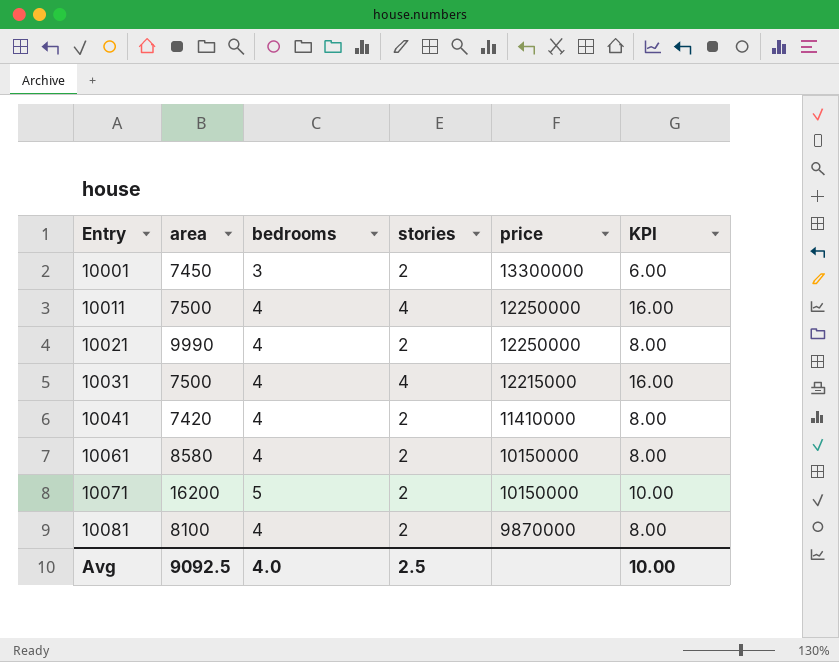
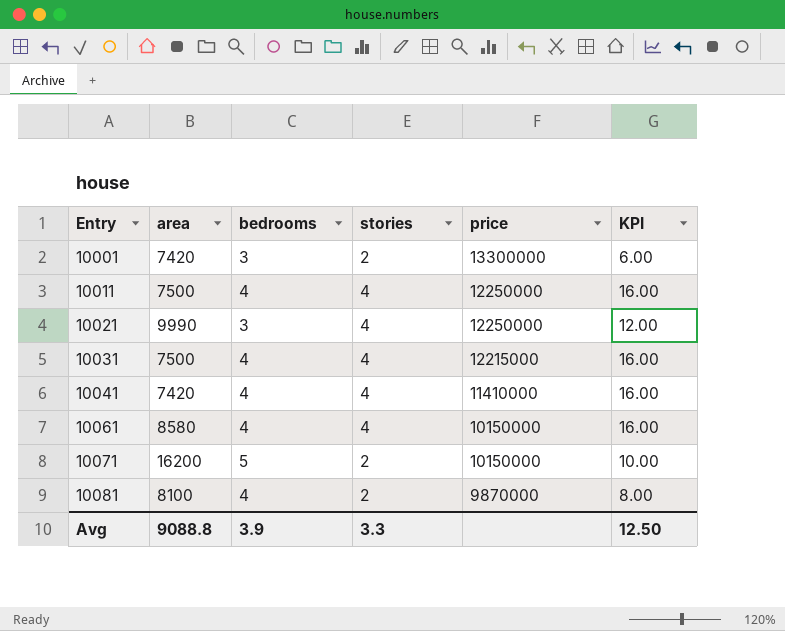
10001 | area: 7450 -> 7420
10021 | bedrooms: 4 -> 3
10021 | stories: 2 -> 4
10021 | KPI: 8.00 -> 12.00
10041 | stories: 2 -> 4
10041 | KPI: 8.00 -> 16.00
10061 | stories: 2 -> 4
10061 | KPI: 8.00 -> 16.00
Avg | area: 9092.5 -> 9088.8
Avg | bedrooms: 4.0 -> 3.9
Avg | stories: 2.5 -> 3.3
Avg | KPI: 10.00 -> 12.50

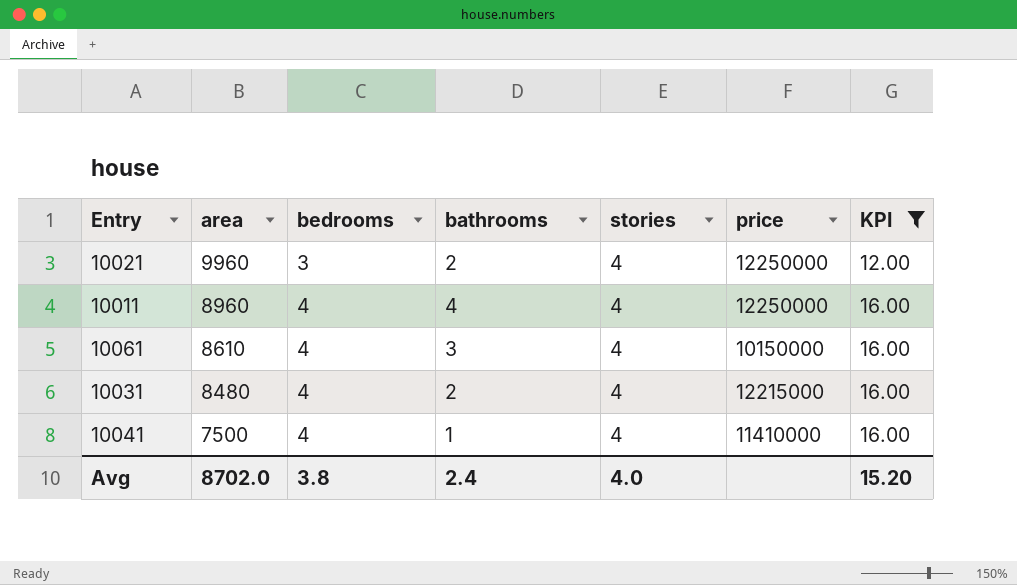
filter: none -> KPI >= 12.00
row order: Entry ascending -> area descending
column bathrooms | position: none -> 4
10021 | area: 9990 -> 9960
10011 | area: 7500 -> 8960
10061 | area: 8580 -> 8610
10031 | area: 7500 -> 8480
10041 | area: 7420 -> 7500
Avg | area: 9088.8 -> 8702.0
Avg | bedrooms: 3.9 -> 3.8
Avg | stories: 3.3 -> 4.0
Avg | KPI: 12.50 -> 15.20

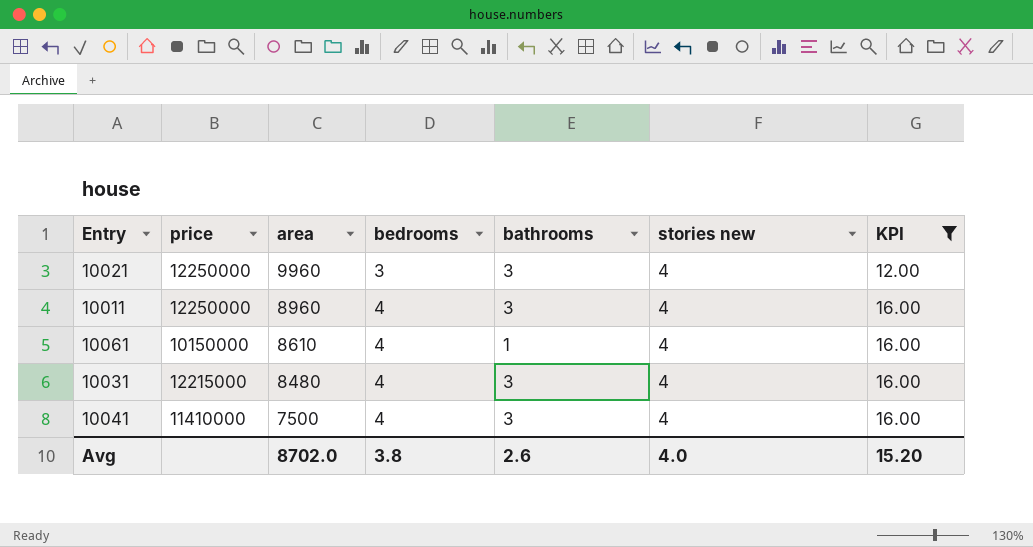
column price | position: 6 -> 2
column name: stories -> stories new
10021 | bathrooms: 2 -> 3
10011 | bathrooms: 4 -> 3
10061 | bathrooms: 3 -> 1
10031 | bathrooms: 2 -> 3
10041 | bathrooms: 1 -> 3
Avg | bathrooms: 2.4 -> 2.6

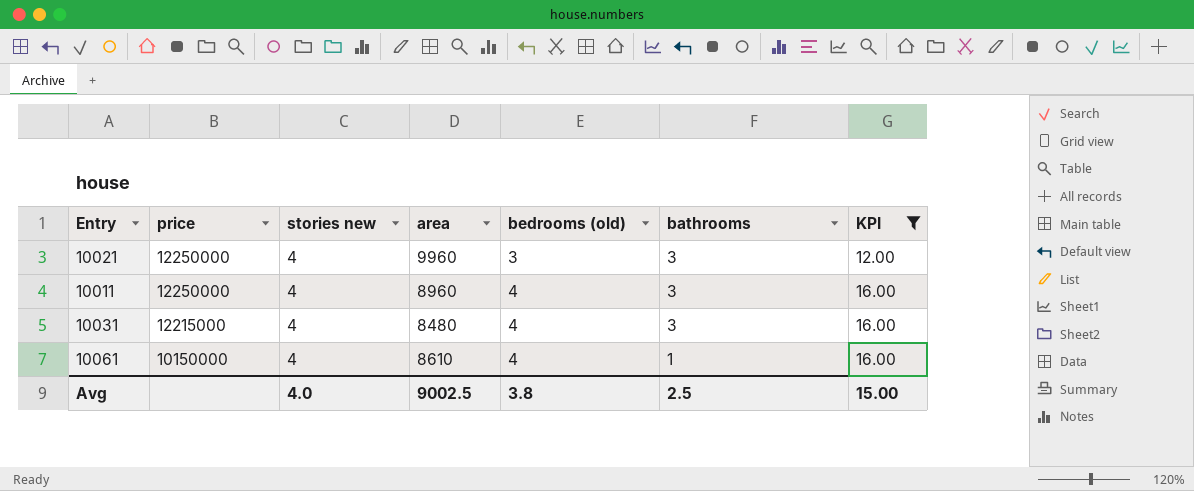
row order: area descending -> price descending
column stories new | position: 6 -> 3
column name: bedrooms -> bedrooms (old)
row 10041: 11410000 | 7500 | 4 | 3 | 4 | 16.00 -> none
Avg | area: 8702.0 -> 9002.5
Avg | bathrooms: 2.6 -> 2.5
Avg | KPI: 15.20 -> 15.00

